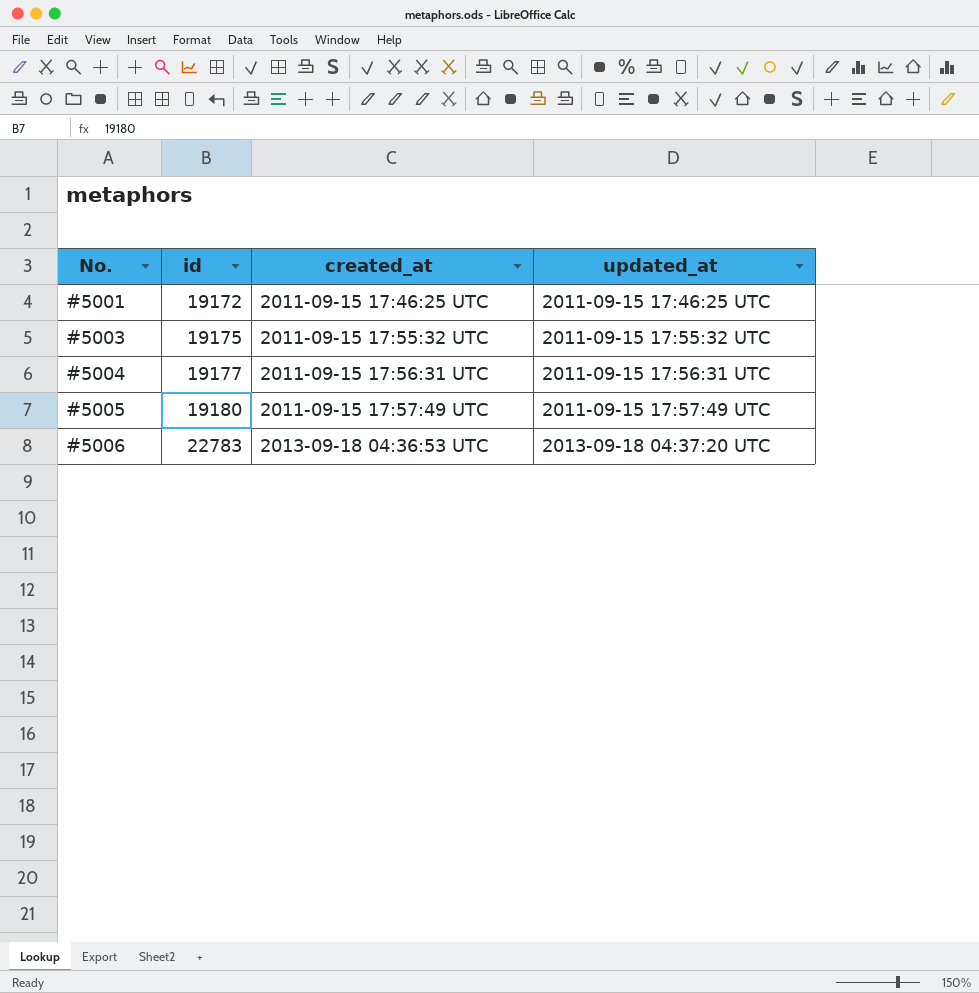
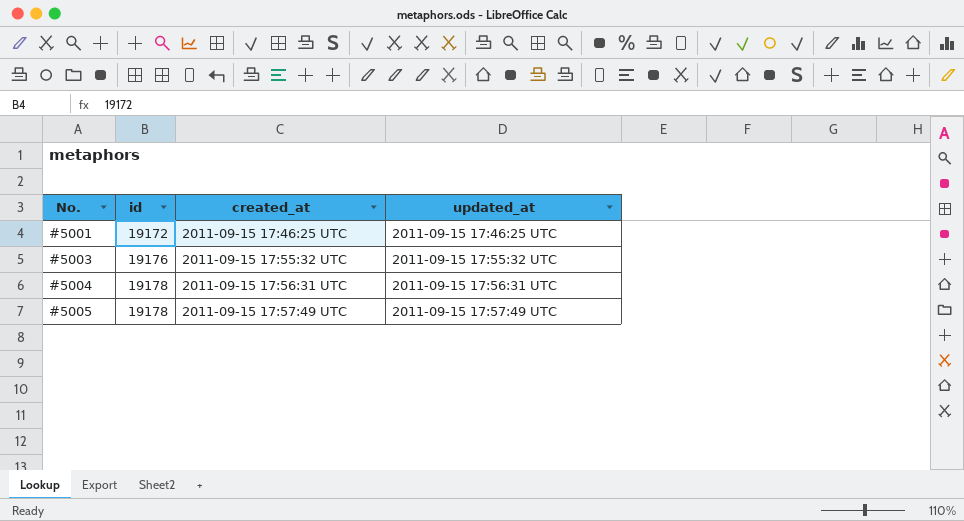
row #5006: 22783 | 2013-09-18 04:36:53 UTC | 2013-09-18 04:37:20 UTC -> none
#5003 | id: 19175 -> 19176
#5004 | id: 19177 -> 19178
#5005 | id: 19180 -> 19178

